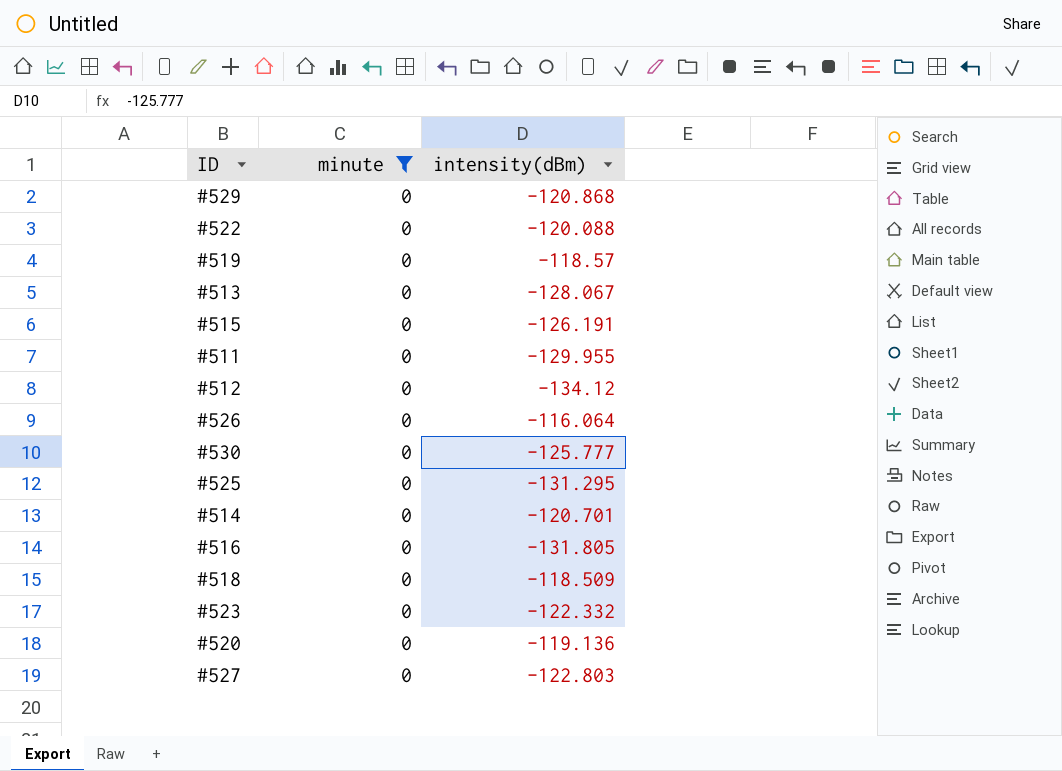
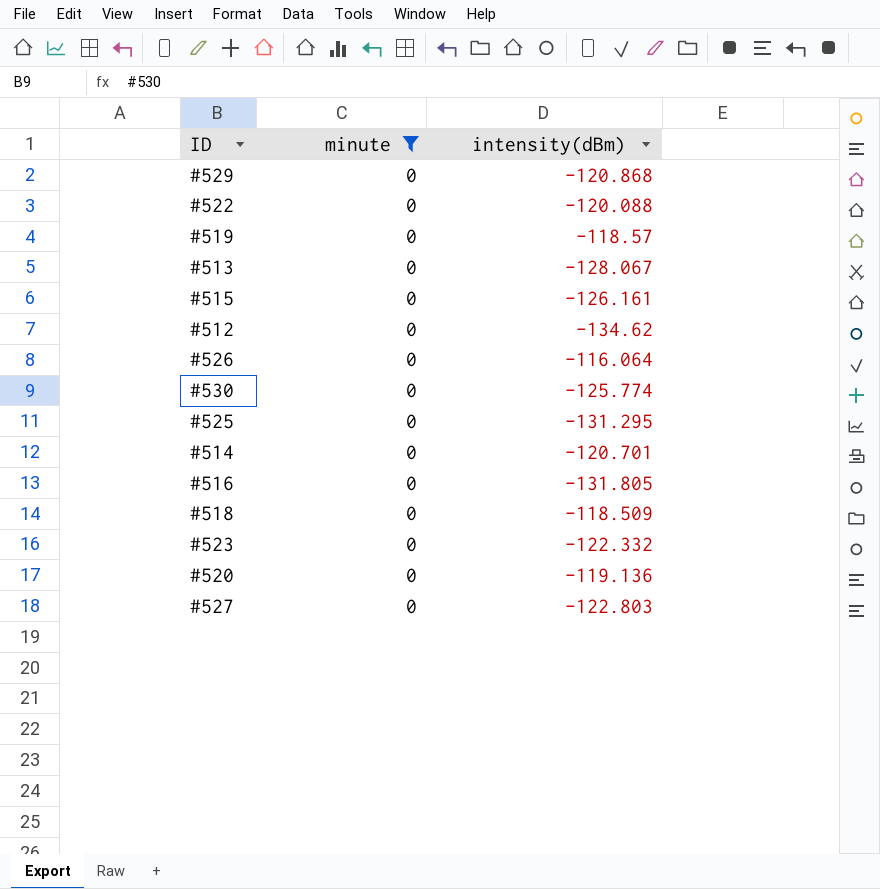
row #511: 0 | -129.955 -> none
#515 | intensity(dBm): -126.191 -> -126.161
#512 | intensity(dBm): -134.12 -> -134.62
#530 | intensity(dBm): -125.777 -> -125.774

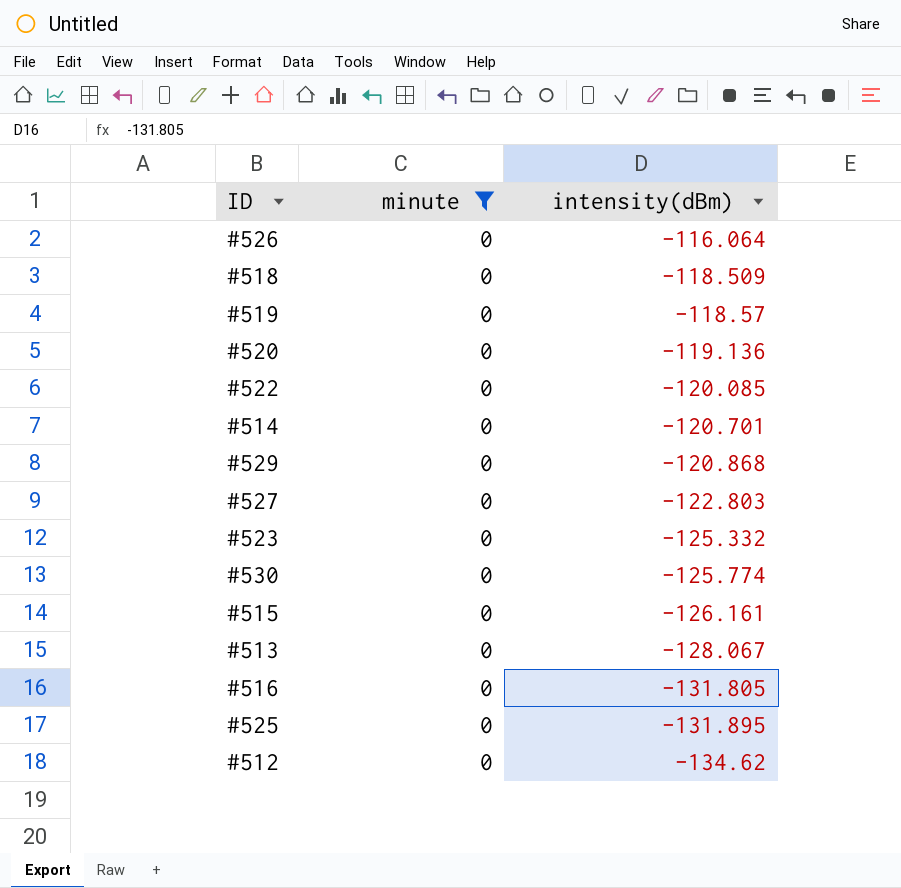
row order: none -> intensity(dBm) descending
#522 | intensity(dBm): -120.088 -> -120.085
#523 | intensity(dBm): -122.332 -> -125.332
#525 | intensity(dBm): -131.295 -> -131.895

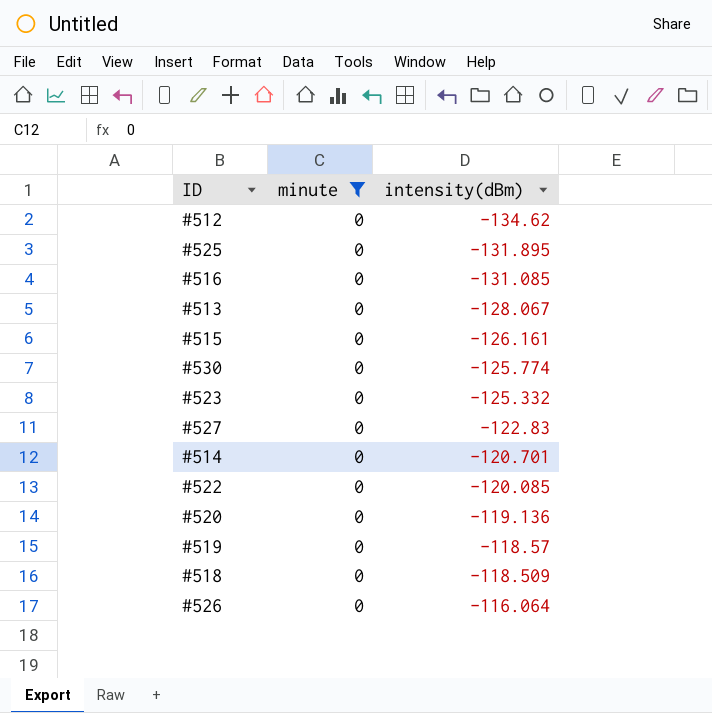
row order: intensity(dBm) descending -> intensity(dBm) ascending
row #529: 0 | -120.868 -> none
#516 | intensity(dBm): -131.805 -> -131.085
#527 | intensity(dBm): -122.803 -> -122.83

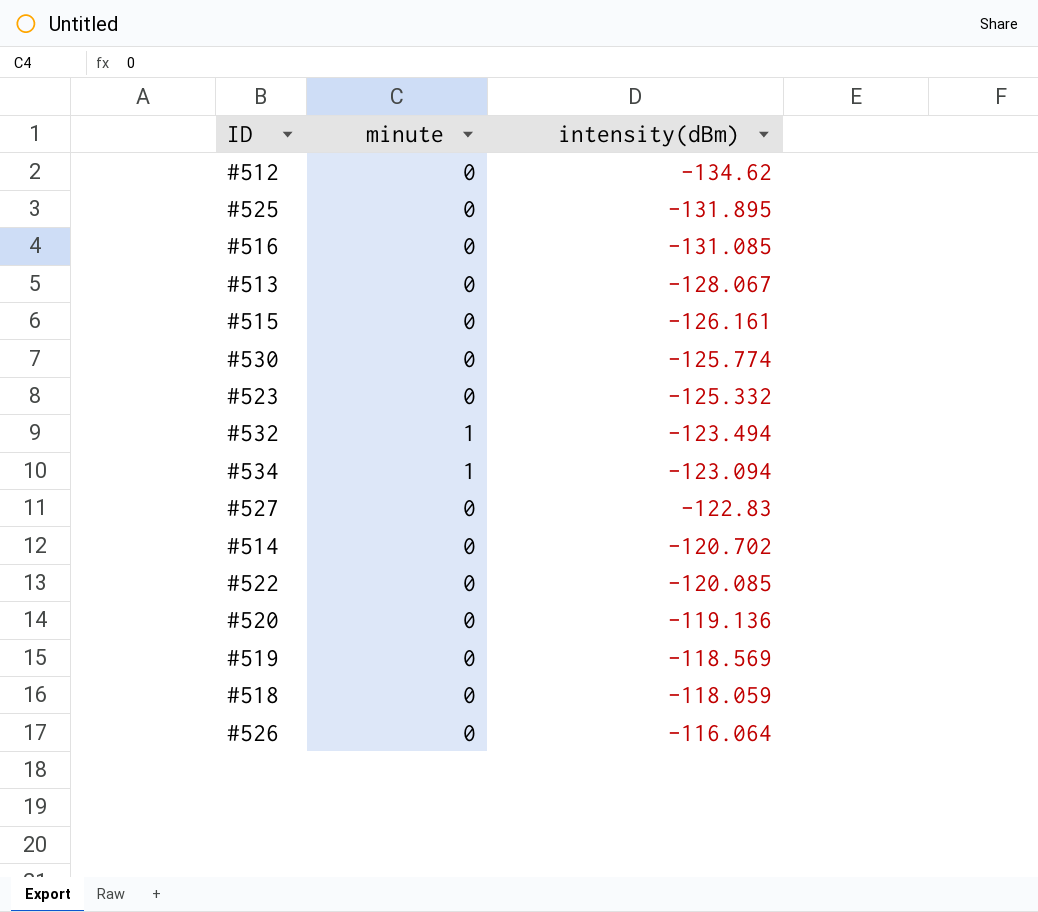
filter: minute = 0 -> none
#514 | intensity(dBm): -120.701 -> -120.702
#519 | intensity(dBm): -118.57 -> -118.569
#518 | intensity(dBm): -118.509 -> -118.059

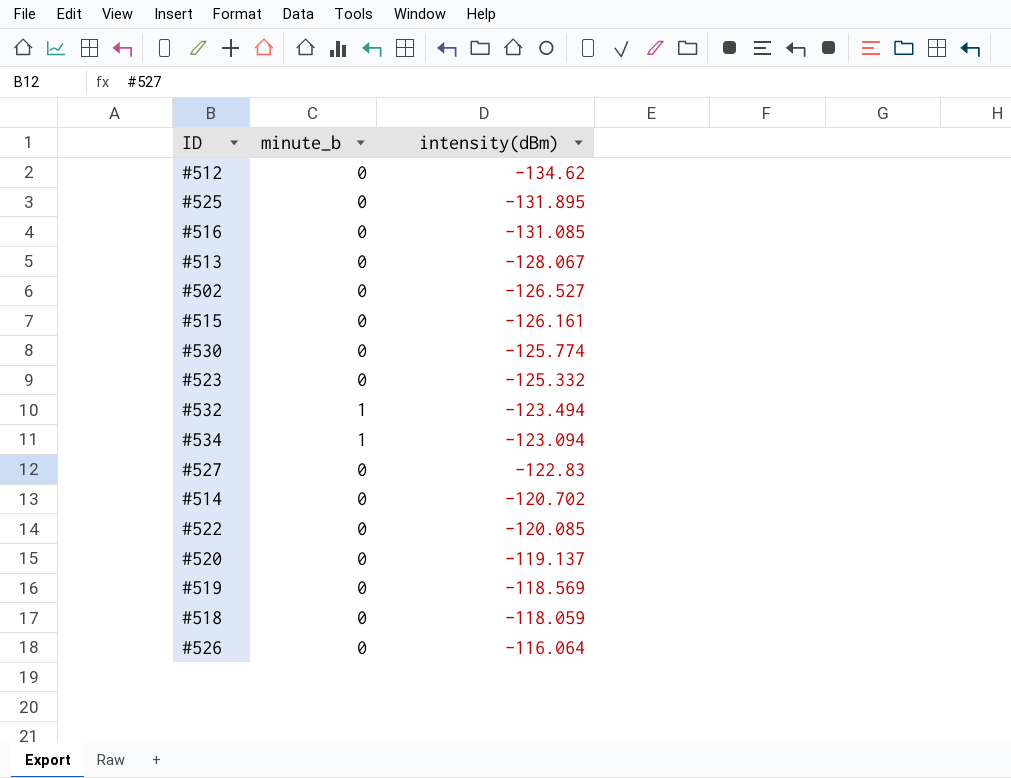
column name: minute -> minute_b
row #502: none -> 0 | -126.527
#520 | intensity(dBm): -119.136 -> -119.137

